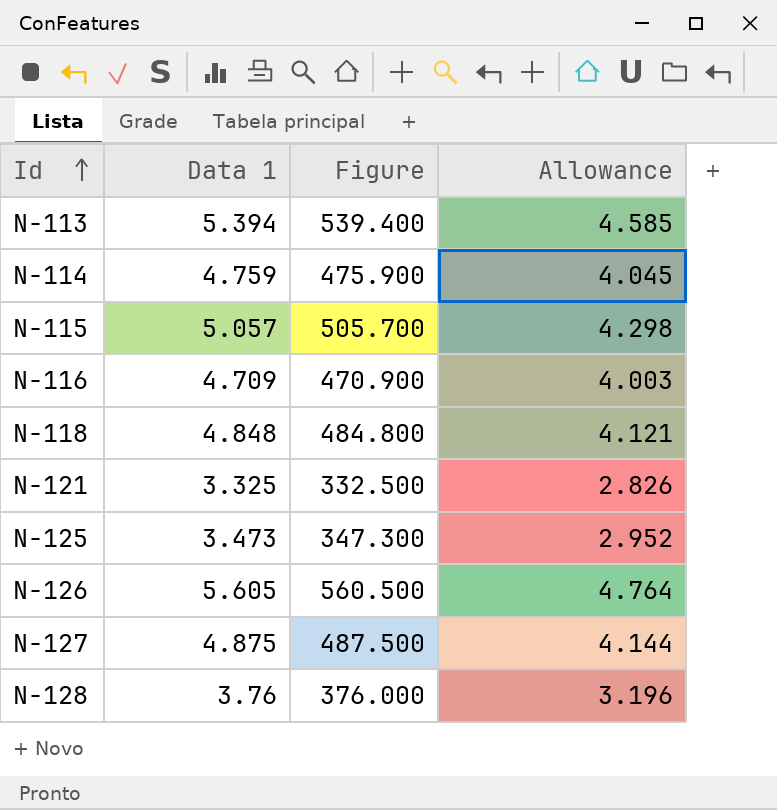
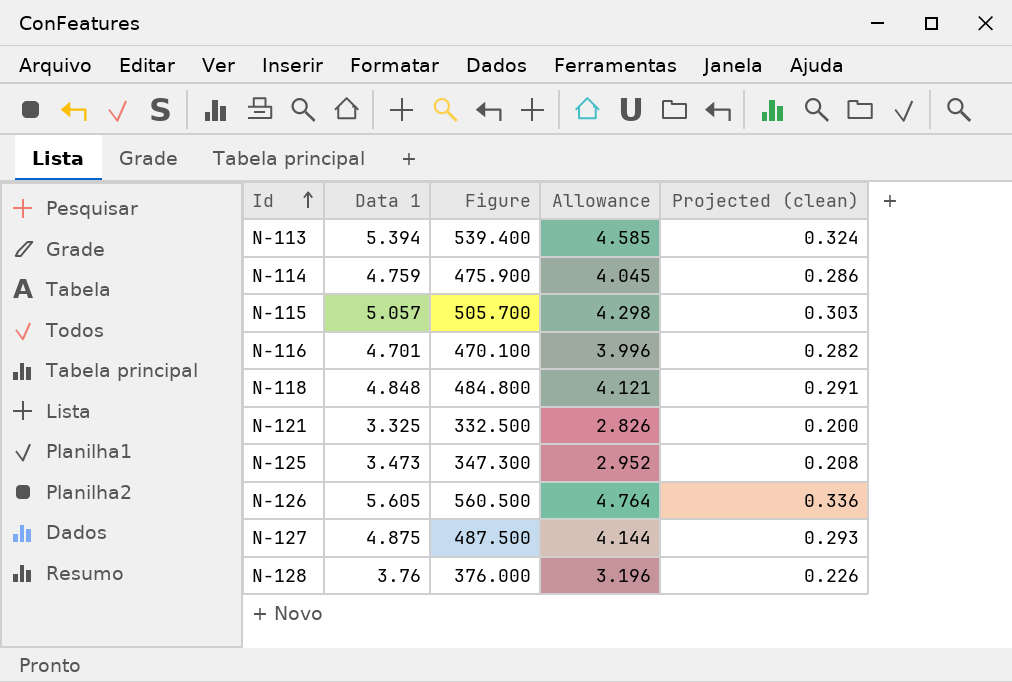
column Projected (clean) | formula: none -> [Data 1] * 0.06
N-116 | Data 1: 4.709 -> 4.701
N-116 | Figure: 470.900 -> 470.100
N-116 | Allowance: 4.003 -> 3.996

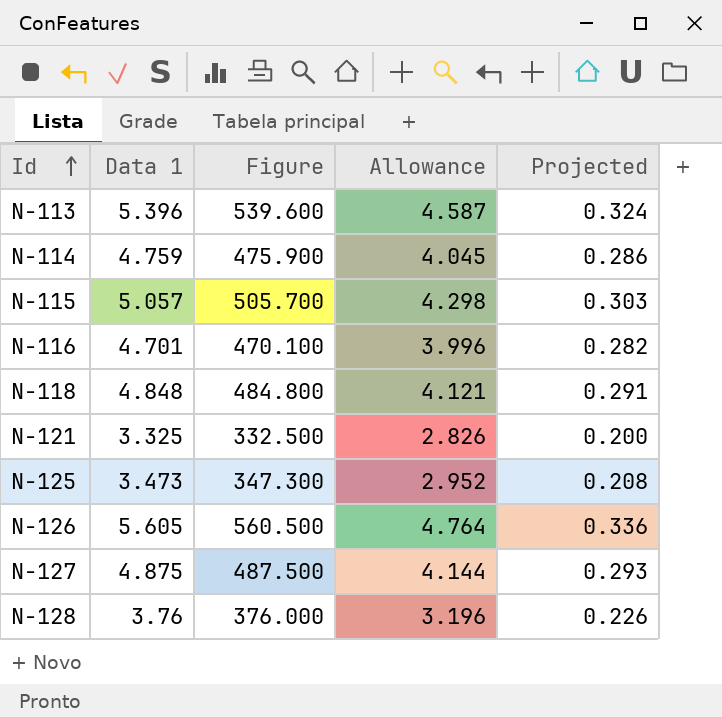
column name: Projected (clean) -> Projected
N-113 | Data 1: 5.394 -> 5.396
N-113 | Figure: 539.400 -> 539.600
N-113 | Allowance: 4.585 -> 4.587

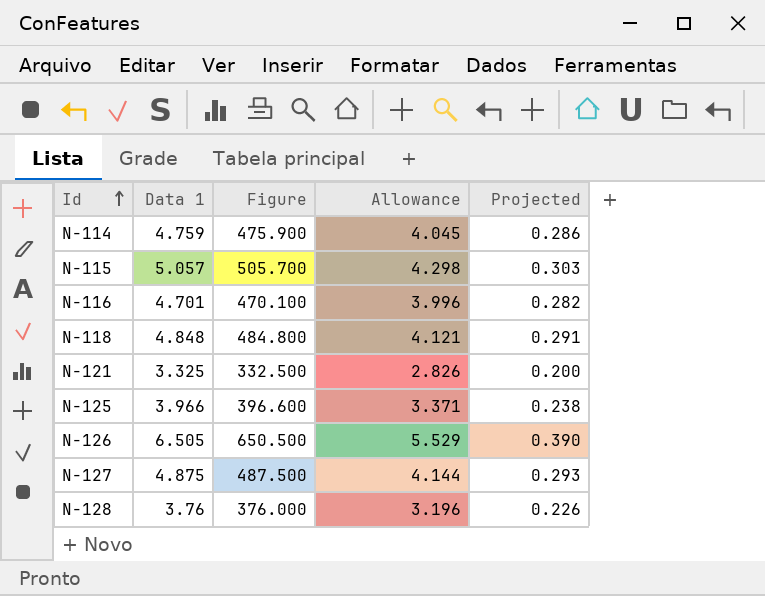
row N-113: 5.396 | 539.600 | 4.587 | 0.324 -> none
N-125 | Data 1: 3.473 -> 3.966
N-125 | Figure: 347.300 -> 396.600
N-125 | Allowance: 2.952 -> 3.371
N-125 | Projected: 0.208 -> 0.238
N-126 | Data 1: 5.605 -> 6.505
N-126 | Figure: 560.500 -> 650.500
N-126 | Allowance: 4.764 -> 5.529
N-126 | Projected: 0.336 -> 0.390

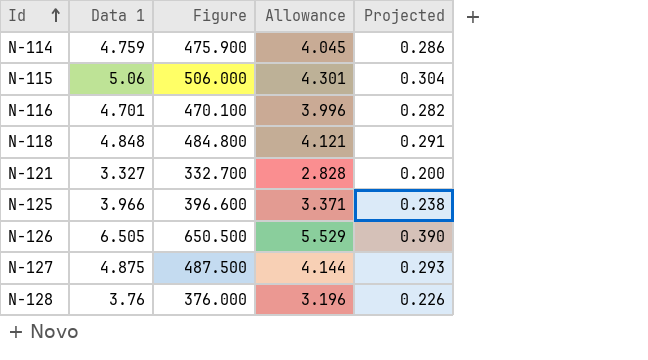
N-115 | Data 1: 5.057 -> 5.06
N-115 | Figure: 505.700 -> 506.000
N-115 | Allowance: 4.298 -> 4.301
N-115 | Projected: 0.303 -> 0.304
N-121 | Data 1: 3.325 -> 3.327
N-121 | Figure: 332.500 -> 332.700
N-121 | Allowance: 2.826 -> 2.828

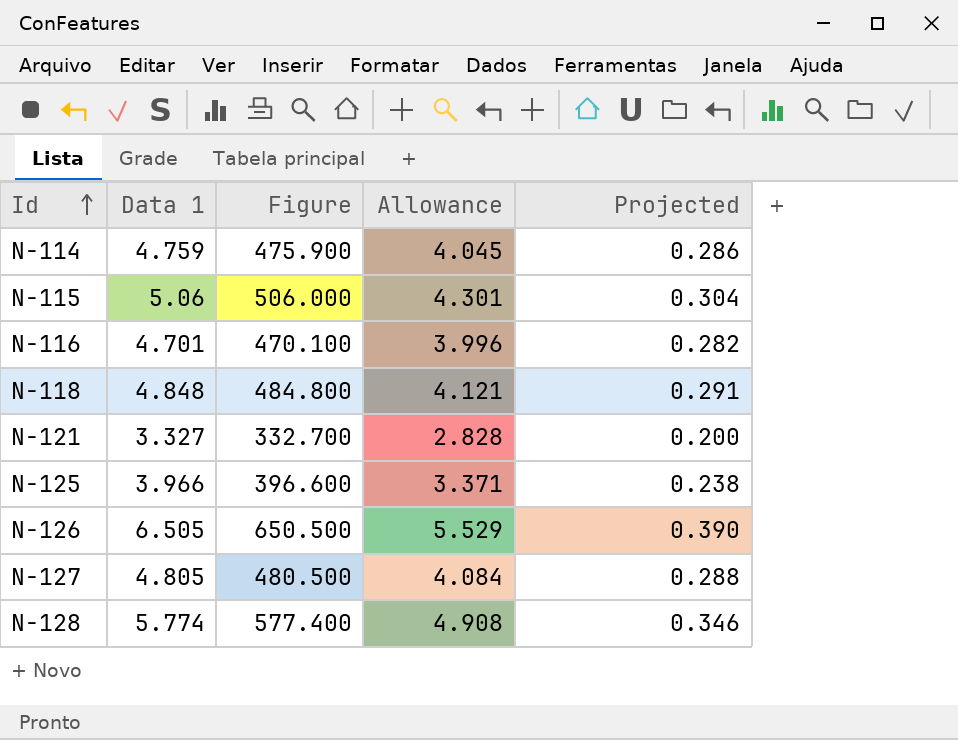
N-127 | Data 1: 4.875 -> 4.805
N-127 | Figure: 487.500 -> 480.500
N-127 | Allowance: 4.144 -> 4.084
N-127 | Projected: 0.293 -> 0.288
N-128 | Data 1: 3.76 -> 5.774
N-128 | Figure: 376.000 -> 577.400
N-128 | Allowance: 3.196 -> 4.908
N-128 | Projected: 0.226 -> 0.346

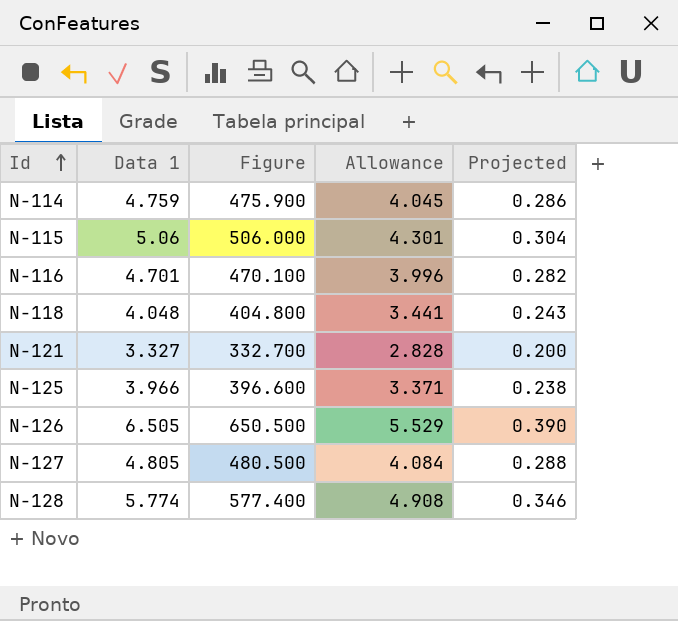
N-118 | Data 1: 4.848 -> 4.048
N-118 | Figure: 484.800 -> 404.800
N-118 | Allowance: 4.121 -> 3.441
N-118 | Projected: 0.291 -> 0.243

